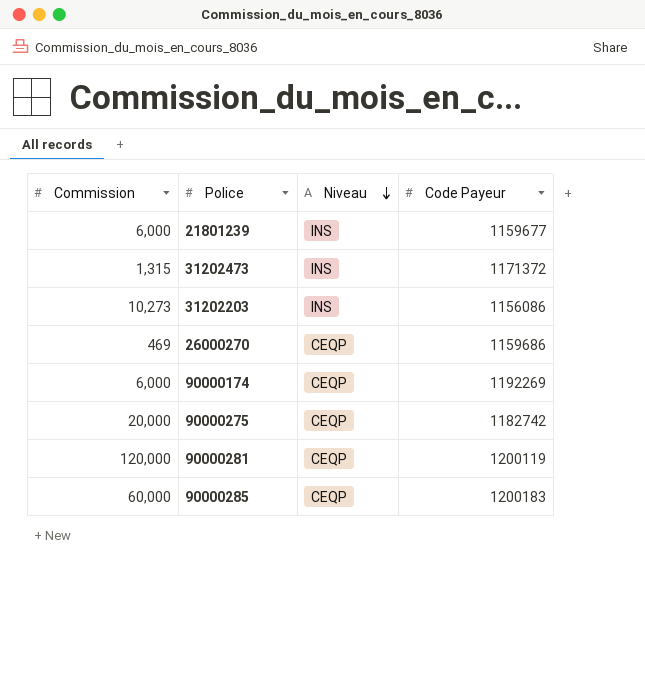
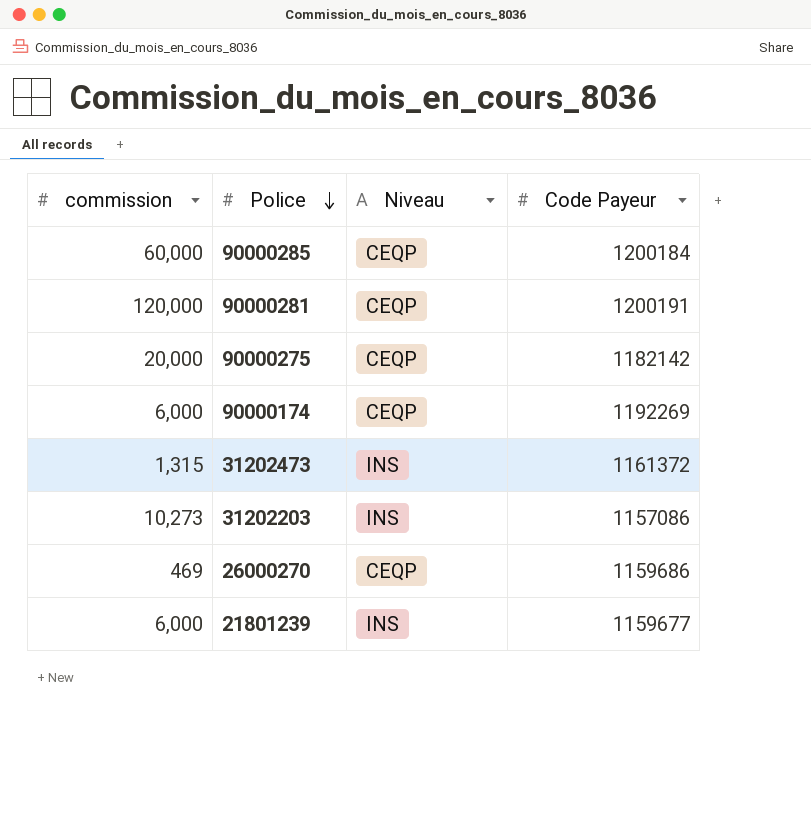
row order: Niveau descending -> Police descending
column name: Commission -> commission
90000285 | Code Payeur: 1200183 -> 1200184
90000281 | Code Payeur: 1200119 -> 1200191
90000275 | Code Payeur: 1182742 -> 1182142
31202473 | Code Payeur: 1171372 -> 1161372
31202203 | Code Payeur: 1156086 -> 1157086

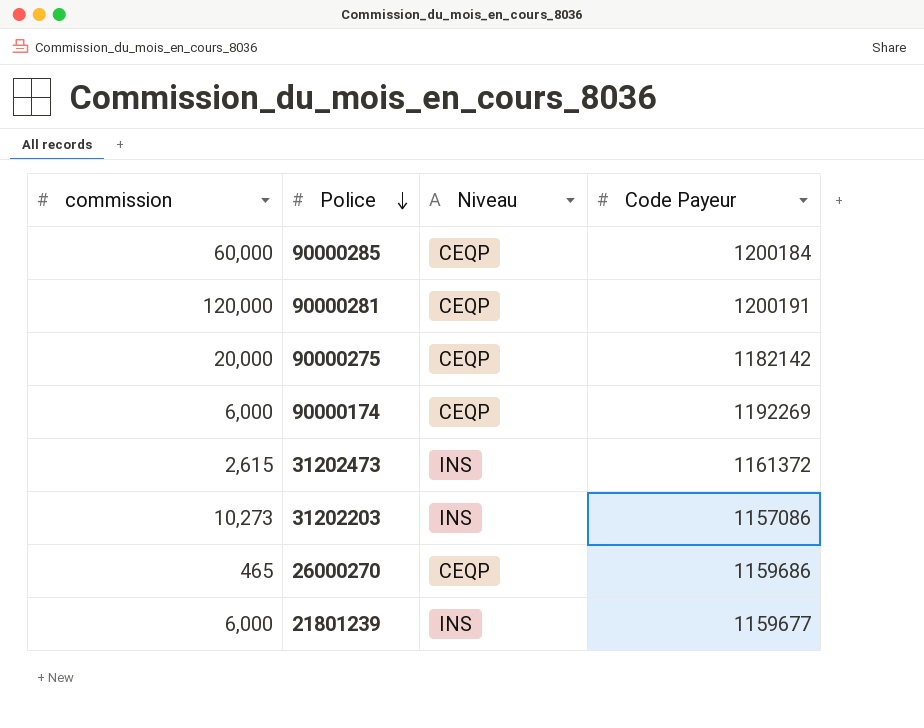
31202473 | commission: 1,315 -> 2,615
26000270 | commission: 469 -> 465

